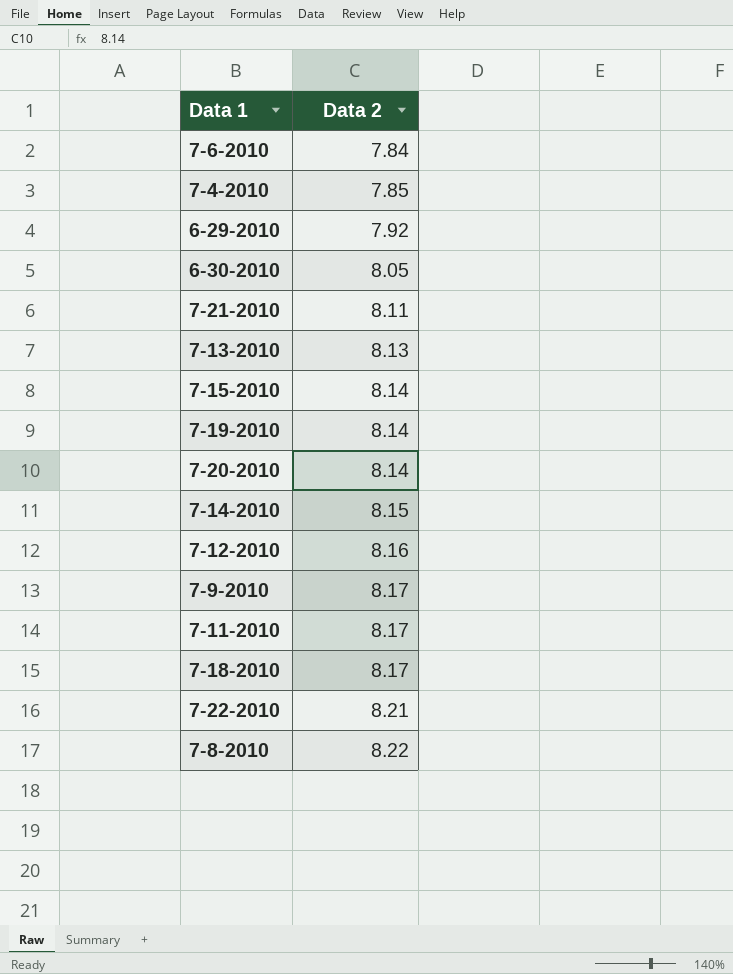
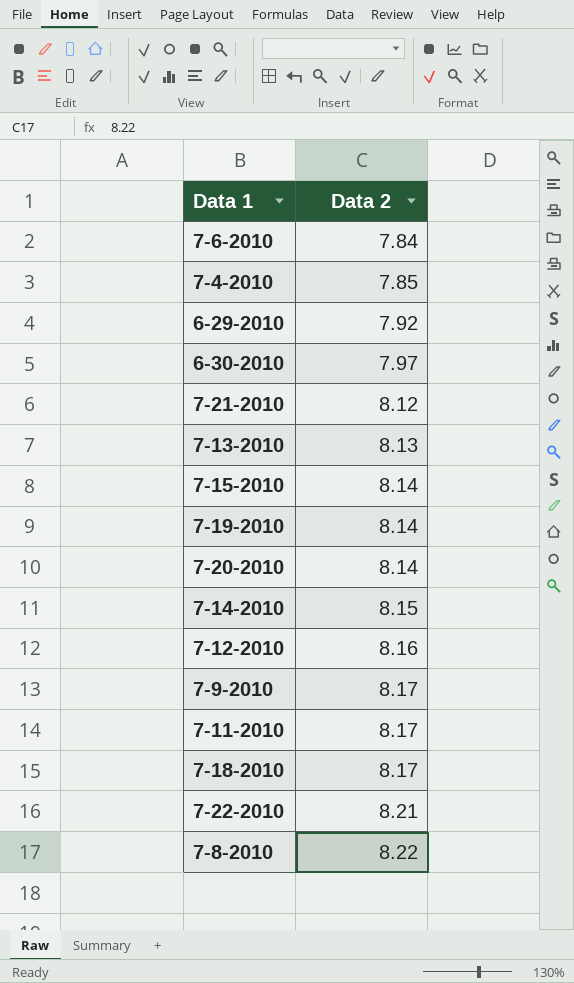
6-30-2010 | Data 2: 8.05 -> 7.97
7-21-2010 | Data 2: 8.11 -> 8.12

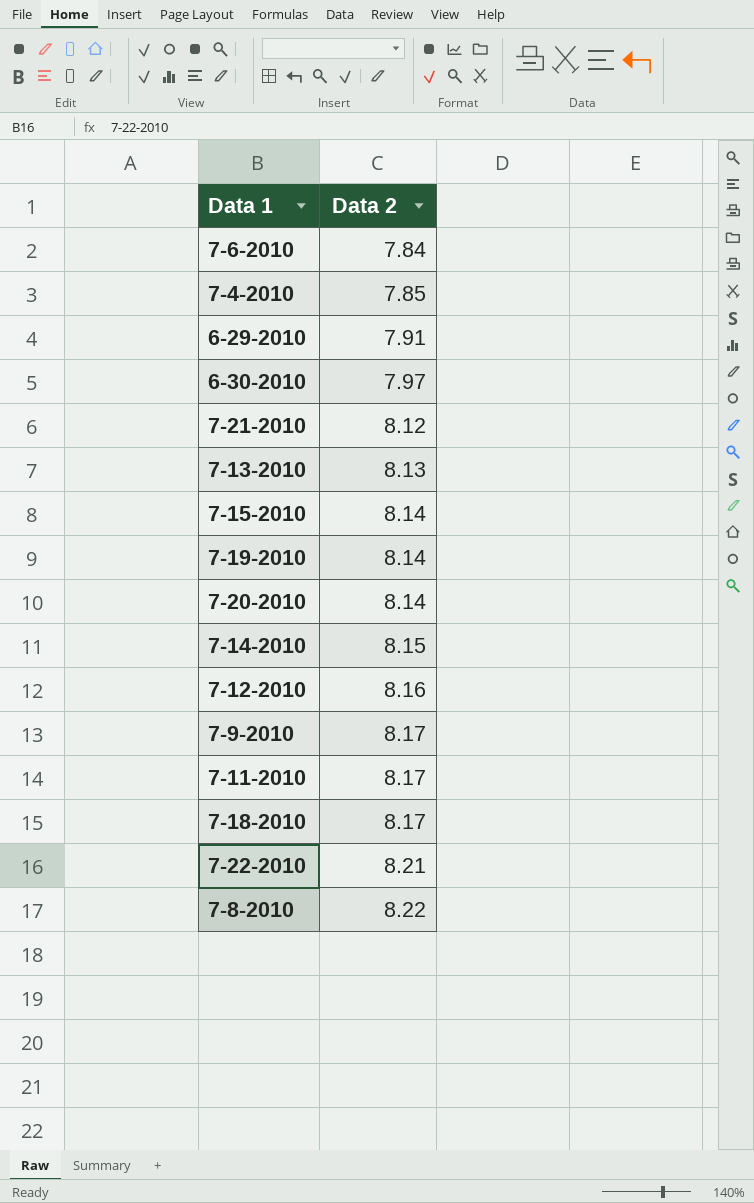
6-29-2010 | Data 2: 7.92 -> 7.91

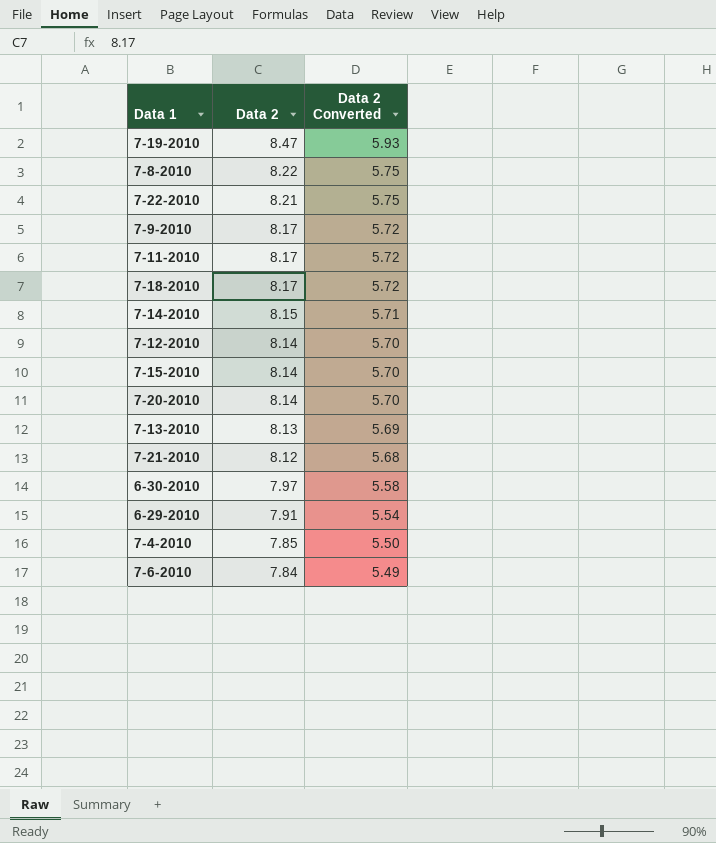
row order: Data 2 ascending -> Data 2 descending
column Data 2 Converted | formula: none -> [Data 2] * 0.7
7-19-2010 | Data 2: 8.14 -> 8.47
7-12-2010 | Data 2: 8.16 -> 8.14

